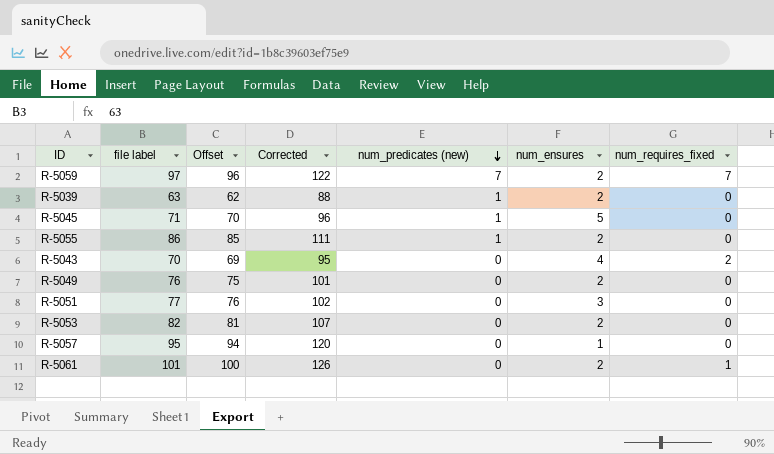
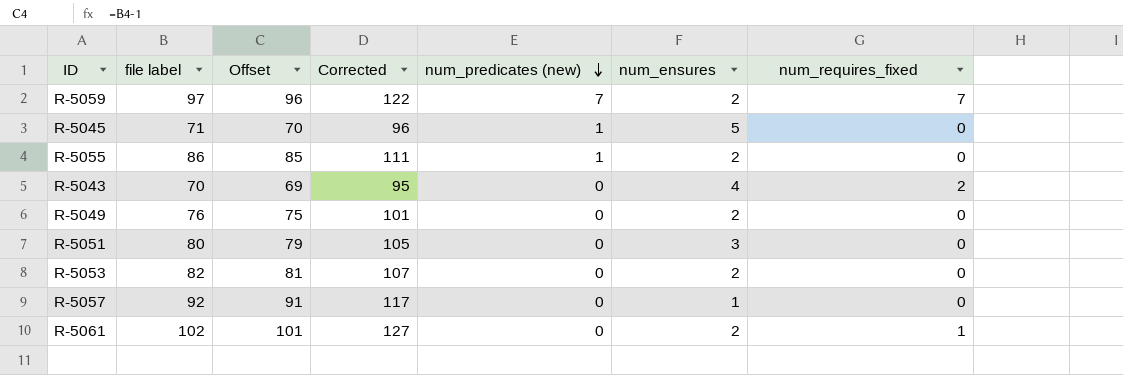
row R-5039: 63 | 62 | 88 | 1 | 2 | 0 -> none
R-5051 | file label: 77 -> 80
R-5051 | Offset: 76 -> 79
R-5051 | Corrected: 102 -> 105
R-5057 | file label: 95 -> 92
R-5057 | Offset: 94 -> 91
R-5057 | Corrected: 120 -> 117
R-5061 | file label: 101 -> 102
R-5061 | Offset: 100 -> 101
R-5061 | Corrected: 126 -> 127

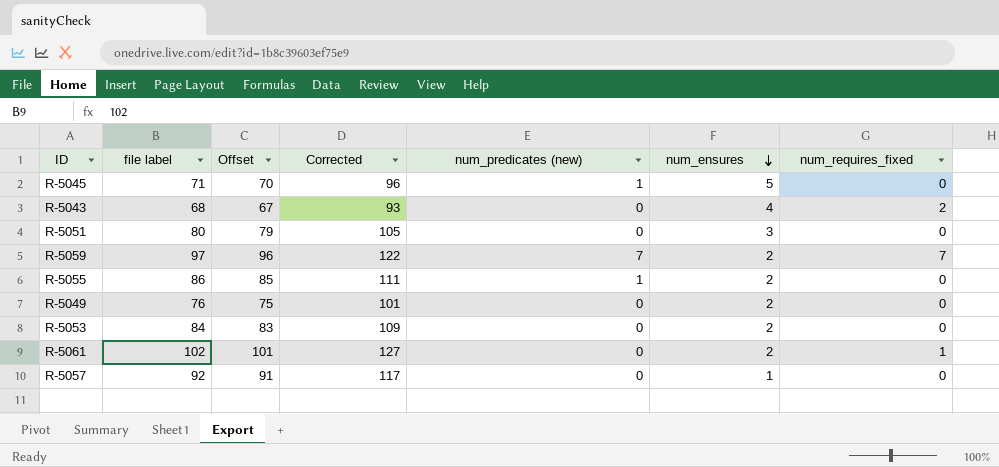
row order: num_predicates (new) descending -> num_ensures descending
R-5043 | file label: 70 -> 68
R-5043 | Offset: 69 -> 67
R-5043 | Corrected: 95 -> 93
R-5053 | file label: 82 -> 84
R-5053 | Offset: 81 -> 83
R-5053 | Corrected: 107 -> 109

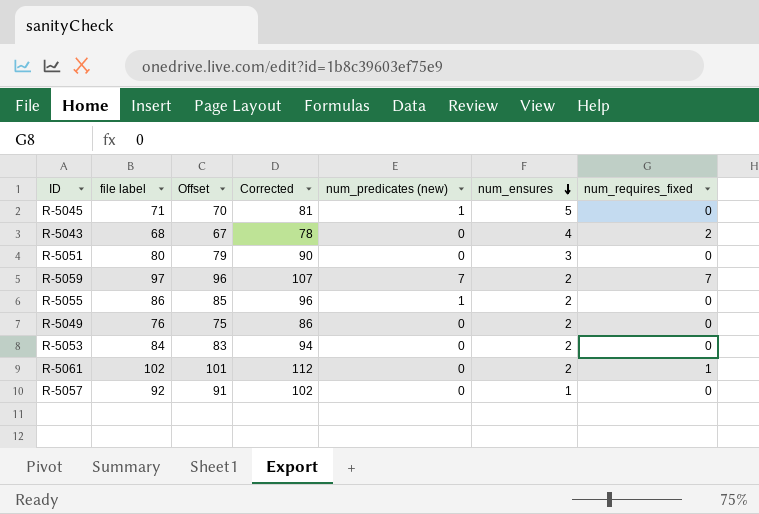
column Corrected | formula: [file label] + 25 -> [file label] + 10

